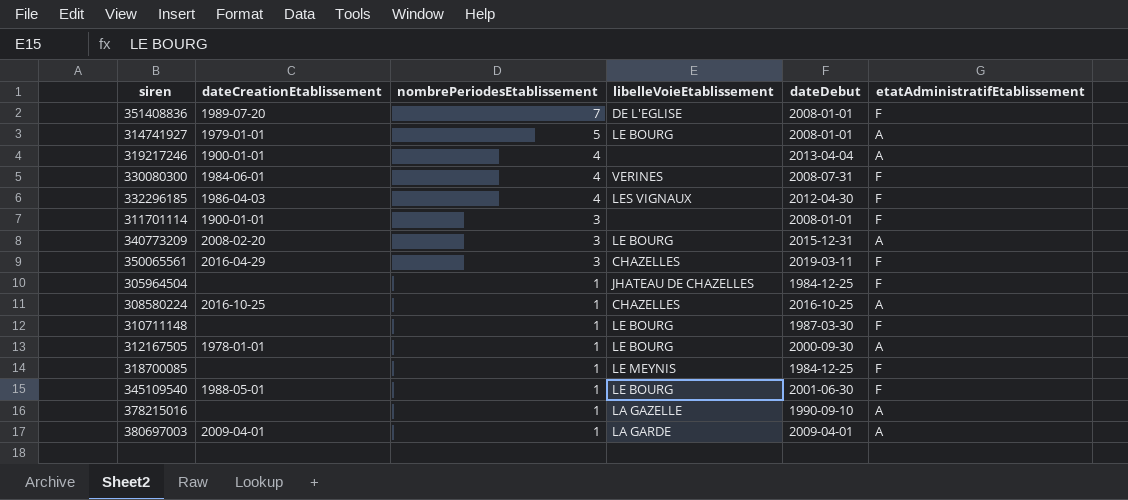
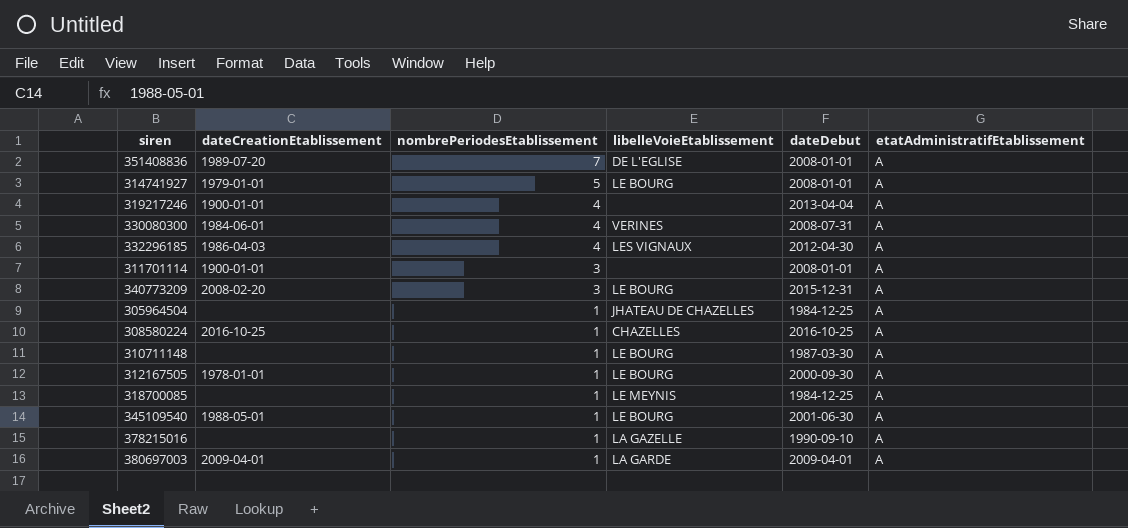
row 350065561: 2016-04-29 | 3 | CHAZELLES | 2019-03-11 | F -> none
351408836 | etatAdministratifEtablissement: F -> A
330080300 | etatAdministratifEtablissement: F -> A
332296185 | etatAdministratifEtablissement: F -> A
311701114 | etatAdministratifEtablissement: F -> A
305964504 | etatAdministratifEtablissement: F -> A
310711148 | etatAdministratifEtablissement: F -> A
318700085 | etatAdministratifEtablissement: F -> A
345109540 | etatAdministratifEtablissement: F -> A

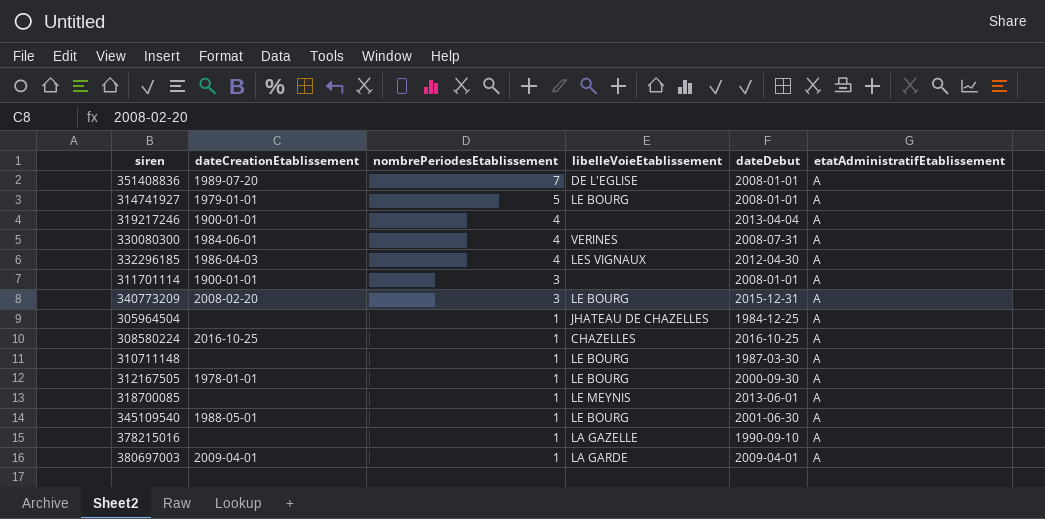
318700085 | dateDebut: 1984-12-25 -> 2013-06-01

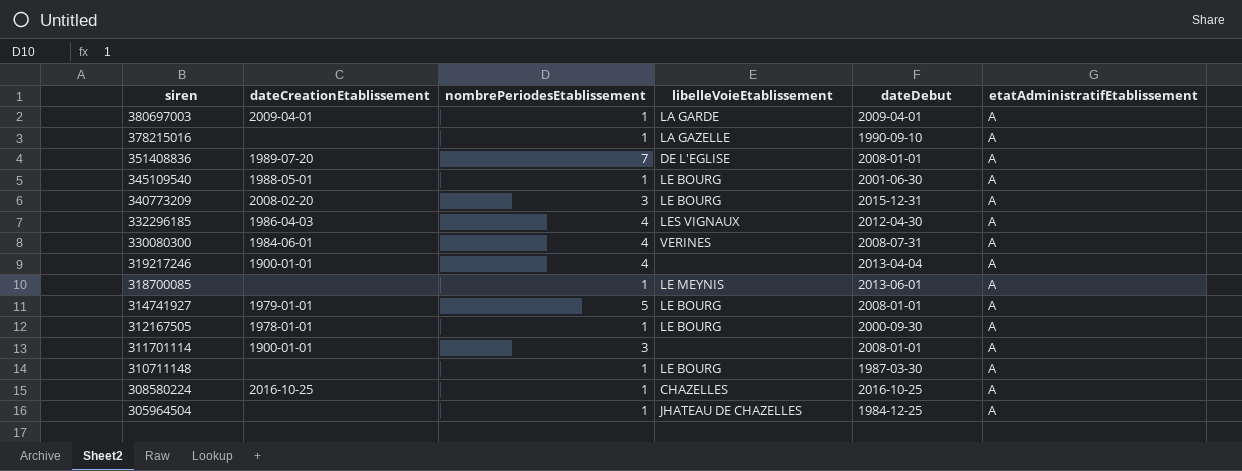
row order: nombrePeriodesEtablissement descending -> siren descending

